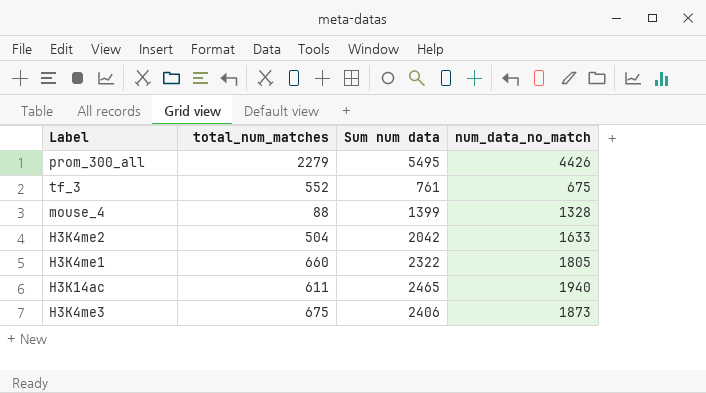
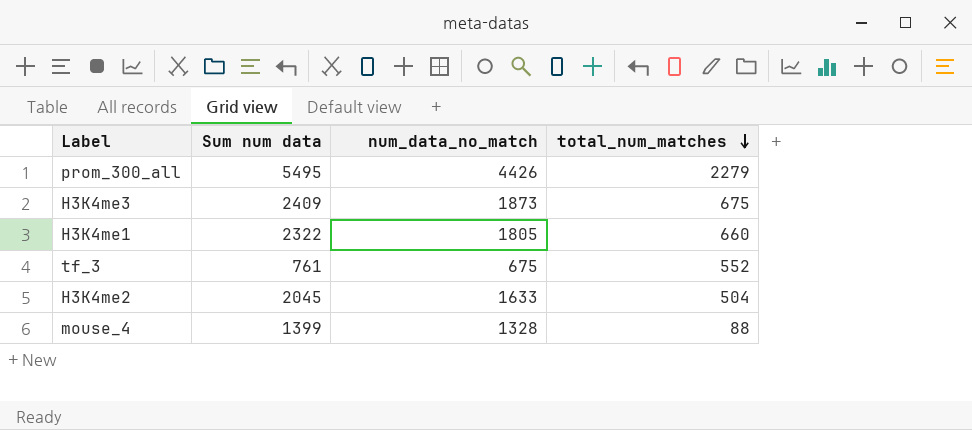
row order: none -> total_num_matches descending
column total_num_matches | position: 2 -> 4
row H3K14ac: 611 | 2465 | 1940 -> none
H3K4me3 | Sum num data: 2406 -> 2409
H3K4me2 | Sum num data: 2042 -> 2045

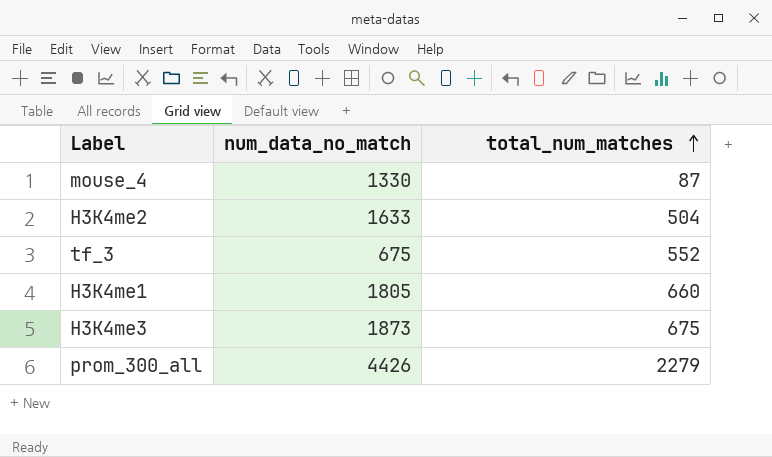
row order: total_num_matches descending -> total_num_matches ascending
column Sum num data | position: 2 -> none
mouse_4 | num_data_no_match: 1328 -> 1330
mouse_4 | total_num_matches: 88 -> 87

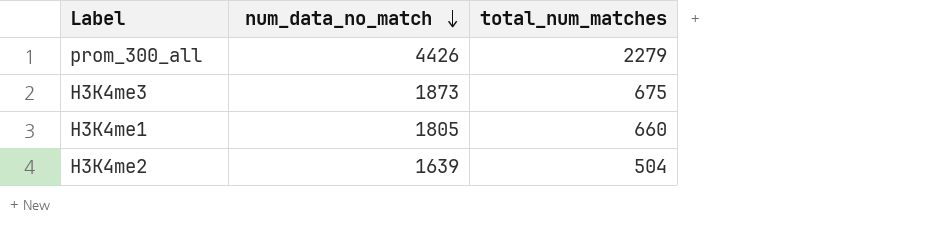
row order: total_num_matches ascending -> num_data_no_match descending
row mouse_4: 1330 | 87 -> none
row tf_3: 675 | 552 -> none
H3K4me2 | num_data_no_match: 1633 -> 1639

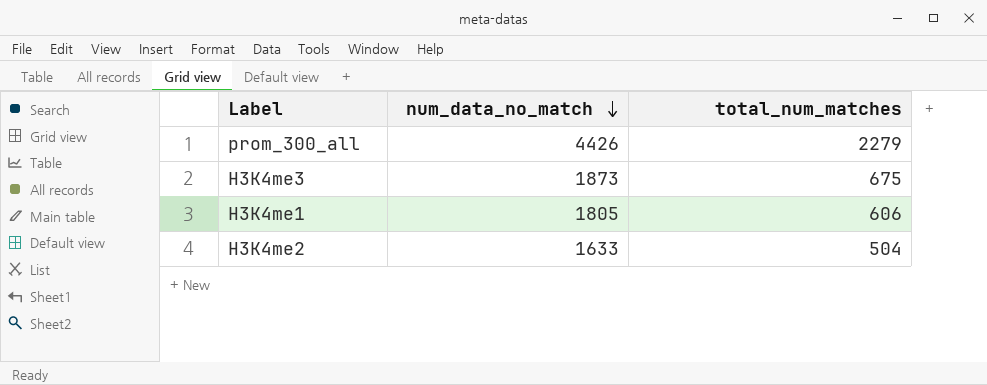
H3K4me1 | total_num_matches: 660 -> 606
H3K4me2 | num_data_no_match: 1639 -> 1633

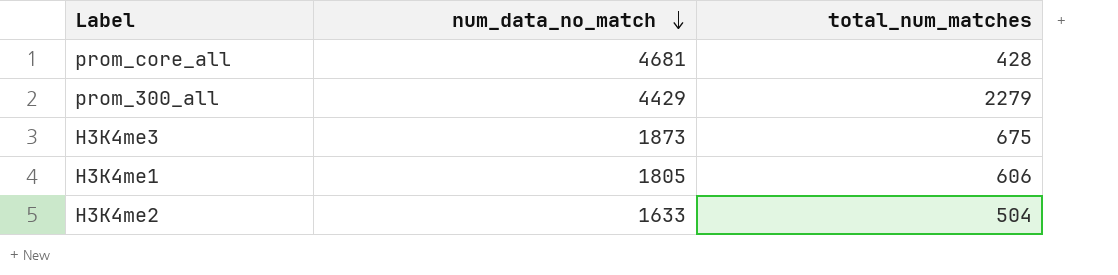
row prom_core_all: none -> 4681 | 428
prom_300_all | num_data_no_match: 4426 -> 4429

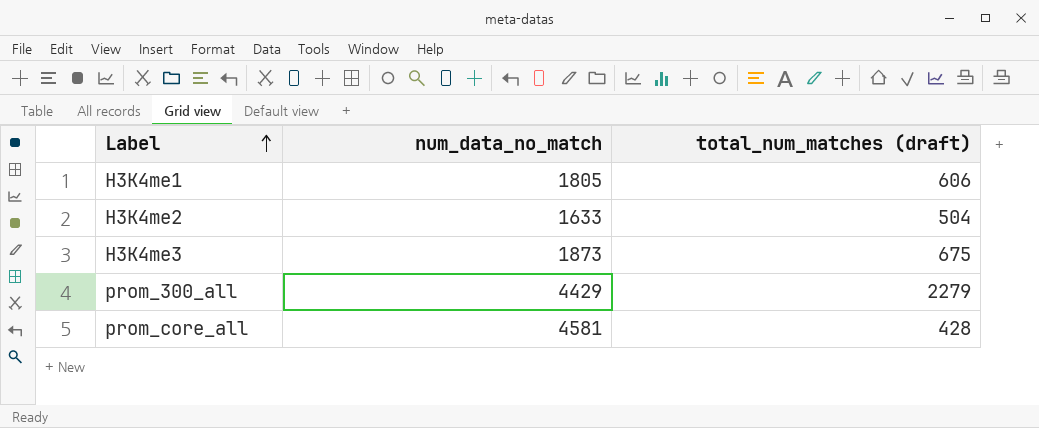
row order: num_data_no_match descending -> Label ascending
column name: total_num_matches -> total_num_matches (draft)
prom_core_all | num_data_no_match: 4681 -> 4581

